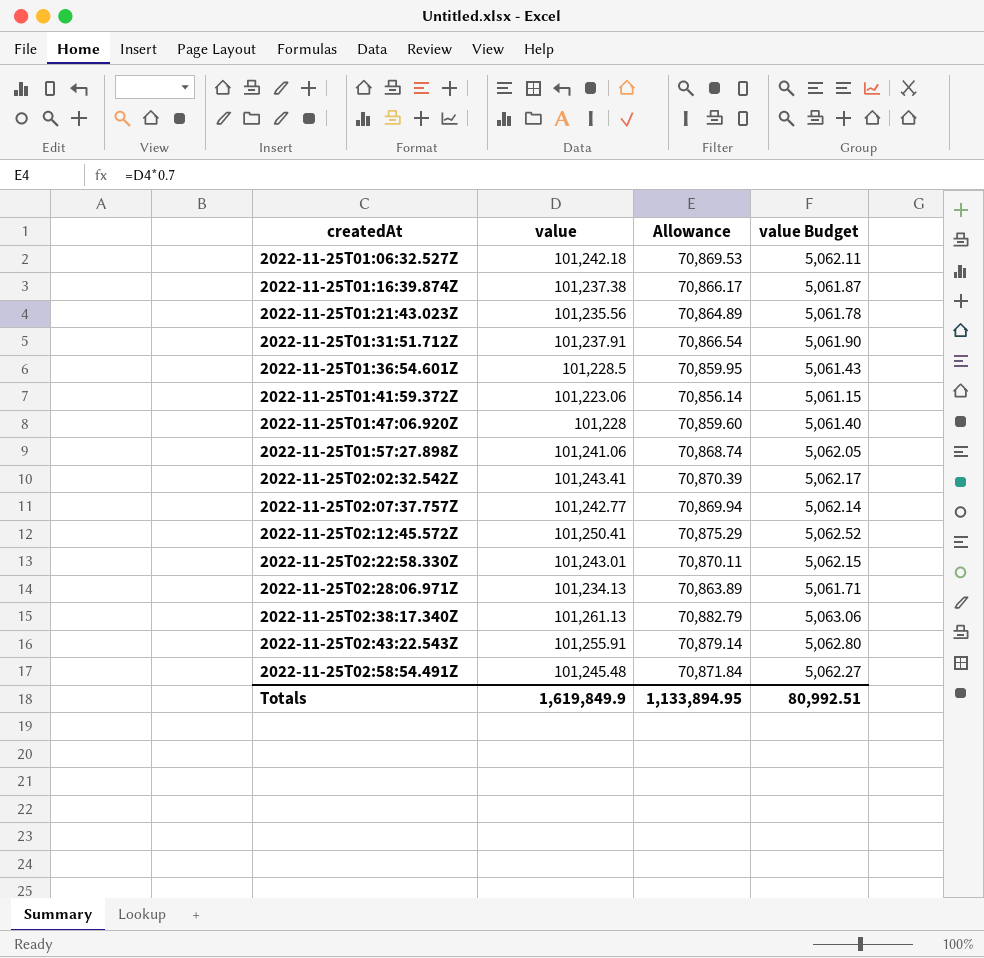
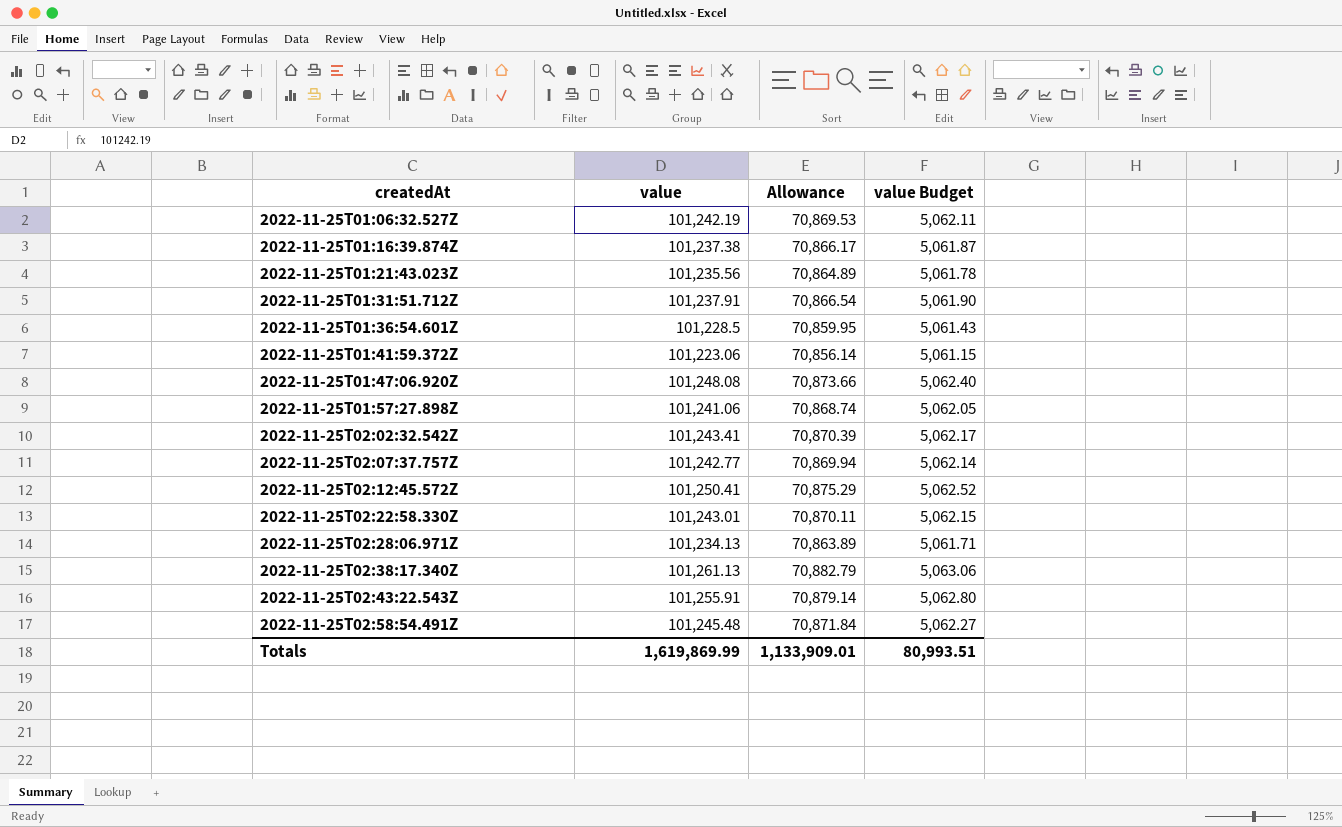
2022-11-25T01:06:32.527Z | value: 101,242.18 -> 101,242.19
2022-11-25T01:47:06.920Z | value: 101,228 -> 101,248.08
2022-11-25T01:47:06.920Z | Allowance: 70,859.60 -> 70,873.66
2022-11-25T01:47:06.920Z | value Budget: 5,061.40 -> 5,062.40
Totals | value: 1,619,849.9 -> 1,619,869.99
Totals | Allowance: 1,133,894.95 -> 1,133,909.01
Totals | value Budget: 80,992.51 -> 80,993.51

